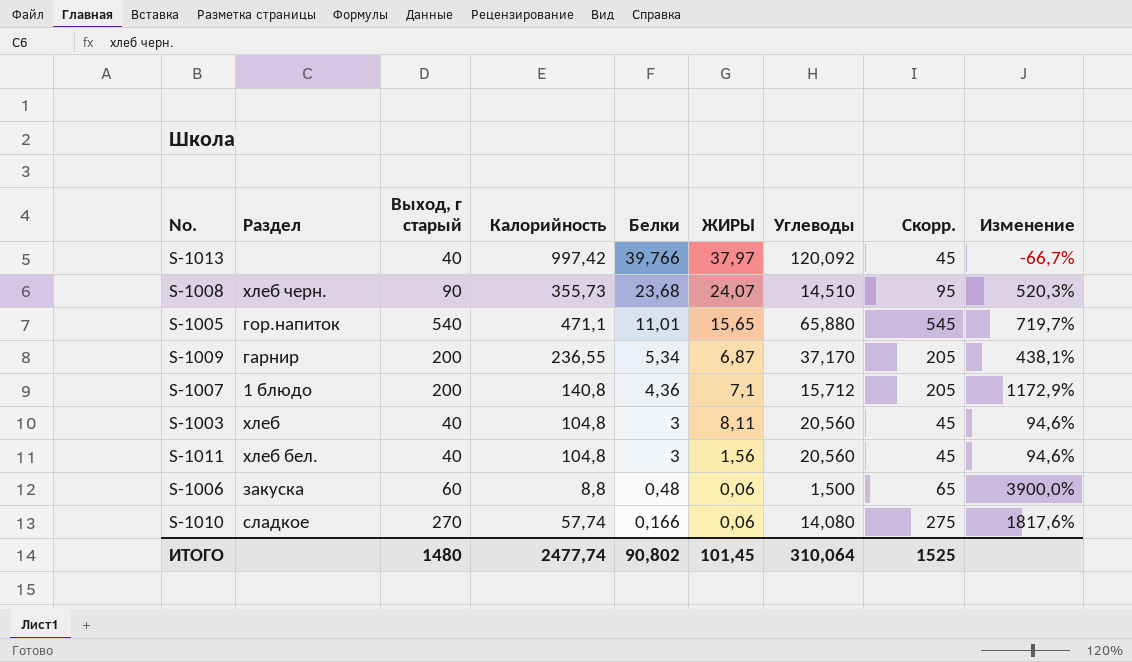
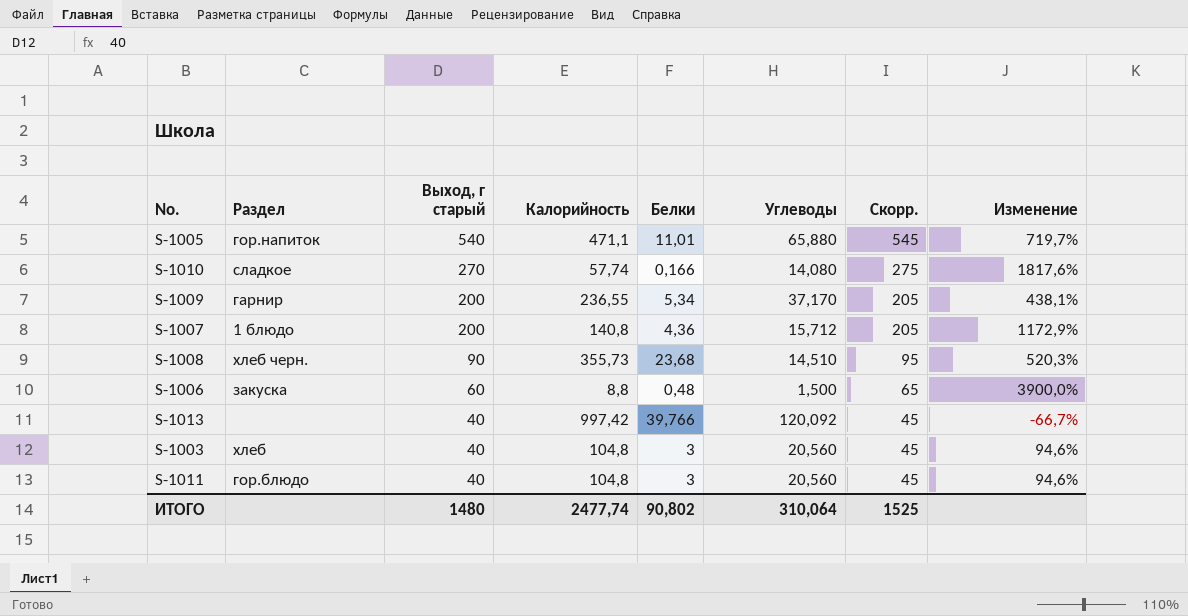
row order: Белки descending -> Выход, г старый descending
column ЖИРЫ | position: 6 -> none
S-1011 | Раздел: хлеб бел. -> гор.блюдо

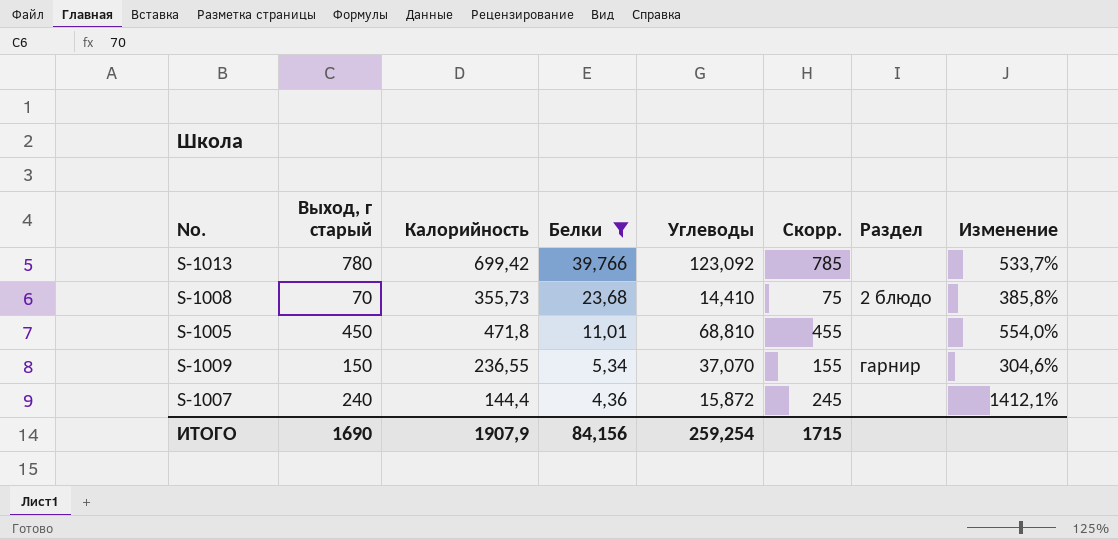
filter: none -> Белки >= 4,36
row order: Выход, г старый descending -> Белки descending
column Раздел | position: 2 -> 7
S-1013 | Выход, г старый: 40 -> 780
S-1013 | Калорийность: 997,42 -> 699,42
S-1013 | Углеводы: 120,092 -> 123,092
S-1013 | Скорр.: 45 -> 785
S-1013 | Изменение: -66,7% -> 533,7%
S-1008 | Выход, г старый: 90 -> 70
S-1008 | Углеводы: 14,510 -> 14,410
S-1008 | Скорр.: 95 -> 75
S-1008 | Раздел: хлеб черн. -> 2 блюдо
S-1008 | Изменение: 520,3% -> 385,8%
S-1005 | Выход, г старый: 540 -> 450
S-1005 | Калорийность: 471,1 -> 471,8
S-1005 | Углеводы: 65,880 -> 68,810
S-1005 | Скорр.: 545 -> 455
S-1005 | Раздел: гор.напиток -> none
S-1005 | Изменение: 719,7% -> 554,0%
S-1009 | Выход, г старый: 200 -> 150
S-1009 | Углеводы: 37,170 -> 37,070
S-1009 | Скорр.: 205 -> 155
S-1009 | Изменение: 438,1% -> 304,6%
S-1007 | Выход, г старый: 200 -> 240
S-1007 | Калорийность: 140,8 -> 144,4
S-1007 | Углеводы: 15,712 -> 15,872
S-1007 | Скорр.: 205 -> 245
S-1007 | Раздел: 1 блюдо -> none
S-1007 | Изменение: 1172,9% -> 1412,1%
ИТОГО | Выход, г старый: 1480 -> 1690
ИТОГО | Калорийность: 2477,74 -> 1907,9
ИТОГО | Белки: 90,802 -> 84,156
ИТОГО | Углеводы: 310,064 -> 259,254
ИТОГО | Скорр.: 1525 -> 1715

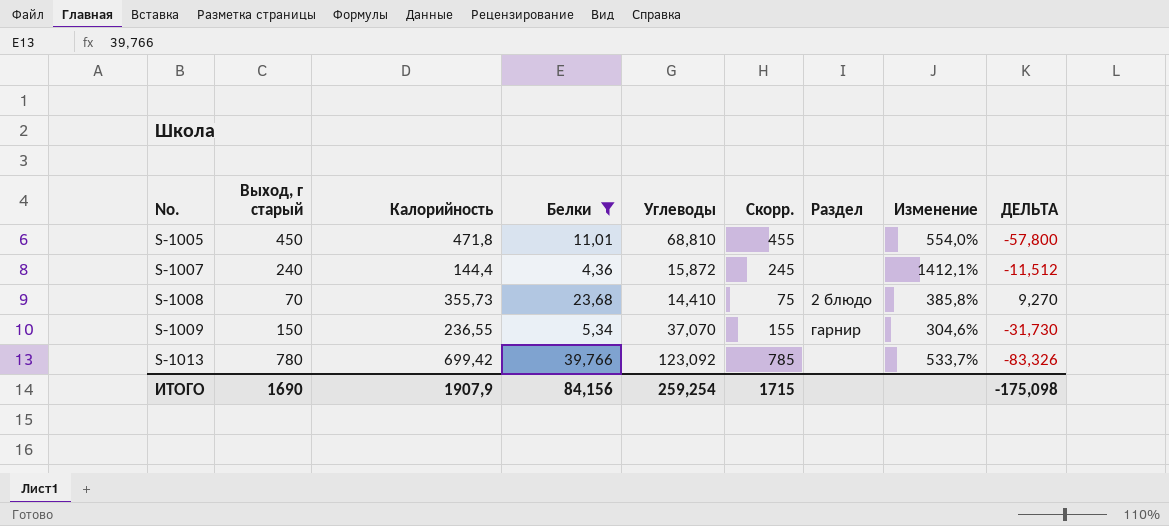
row order: Белки descending -> No. ascending
column ДЕЛЬТА | formula: none -> [Белки] - [Углеводы]

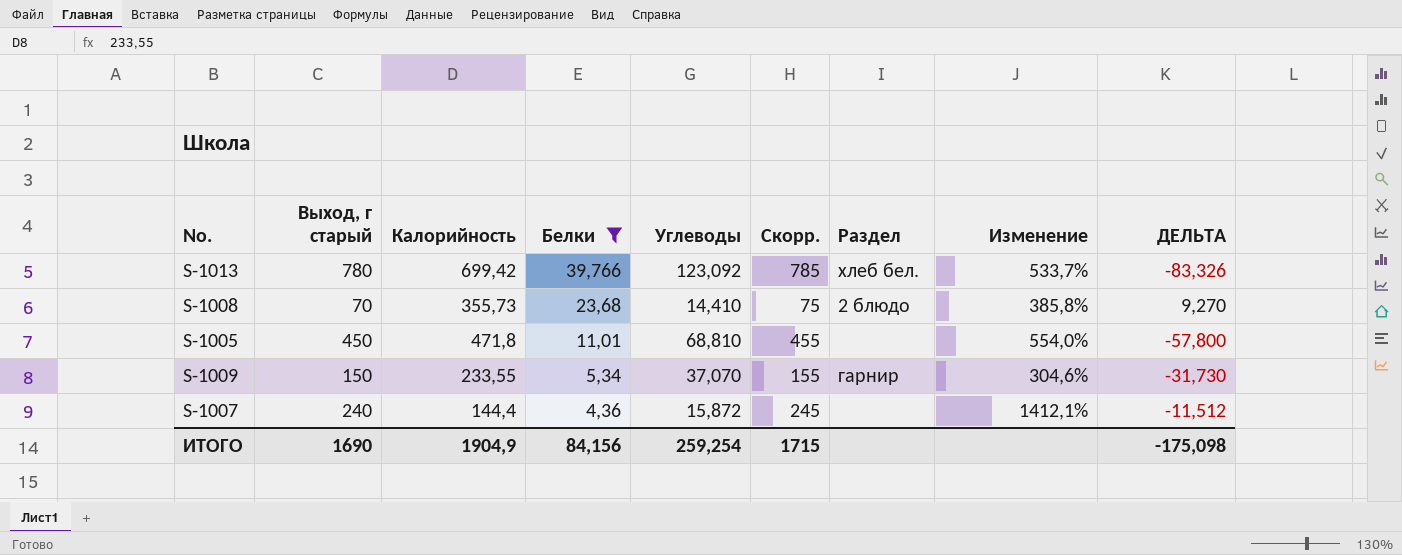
row order: No. ascending -> Белки descending
S-1013 | Раздел: none -> хлеб бел.
S-1009 | Калорийность: 236,55 -> 233,55
ИТОГО | Калорийность: 1907,9 -> 1904,9

